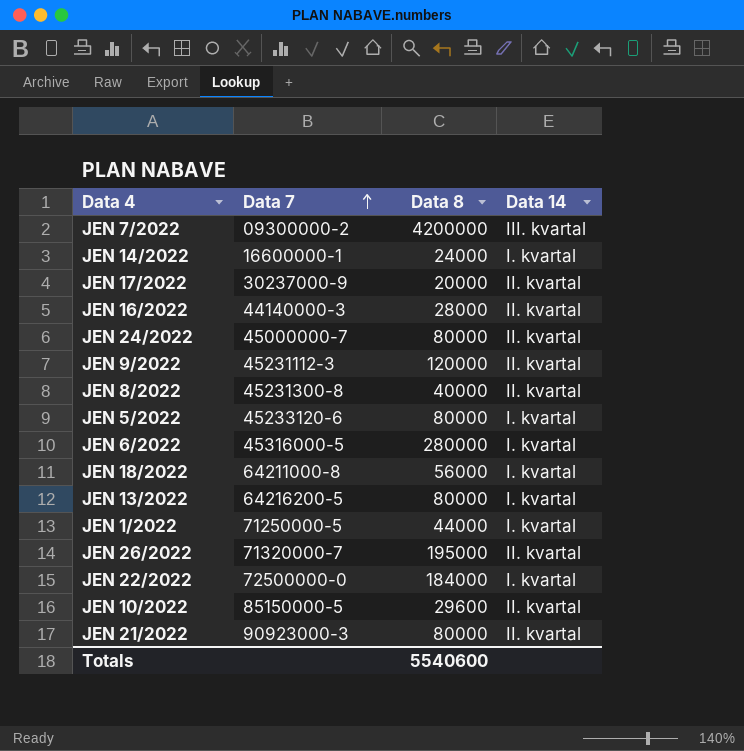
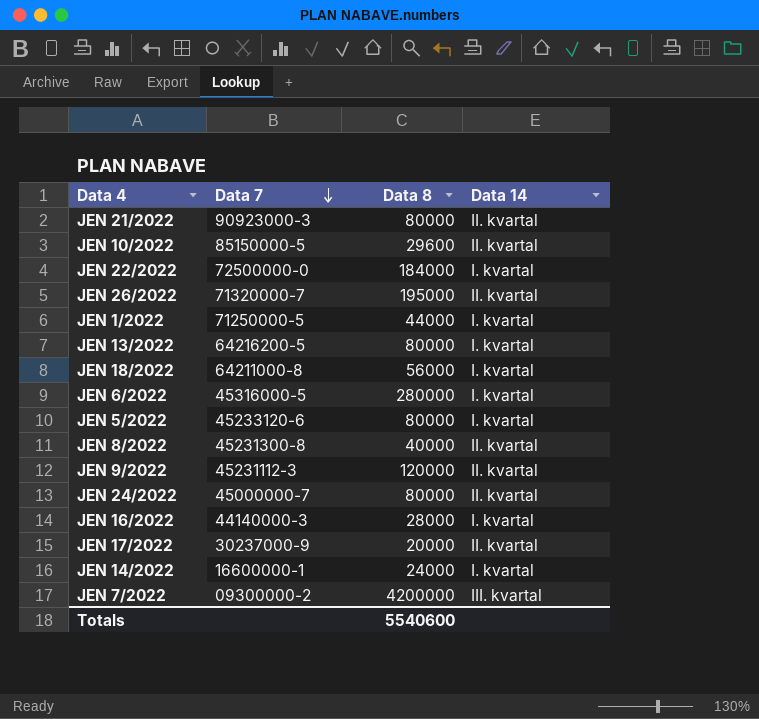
row order: Data 7 ascending -> Data 7 descending
JEN 16/2022 | Data 14: II. kvartal -> I. kvartal

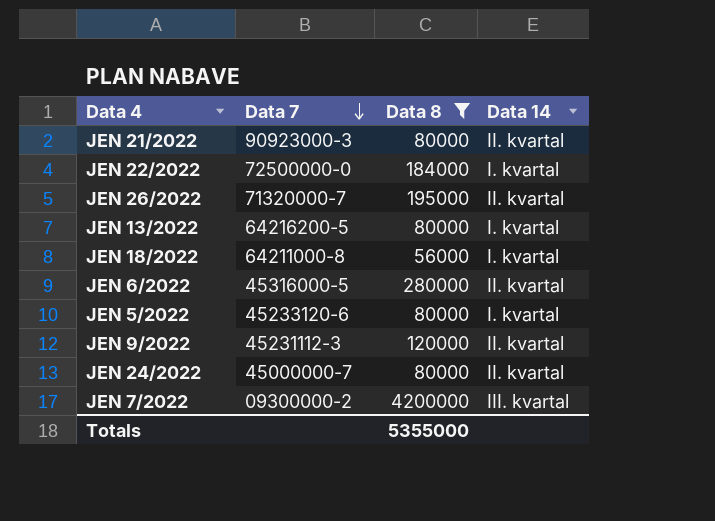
filter: none -> Data 8 >= 56000
JEN 6/2022 | Data 14: I. kvartal -> II. kvartal
Totals | Data 8: 5540600 -> 5355000

